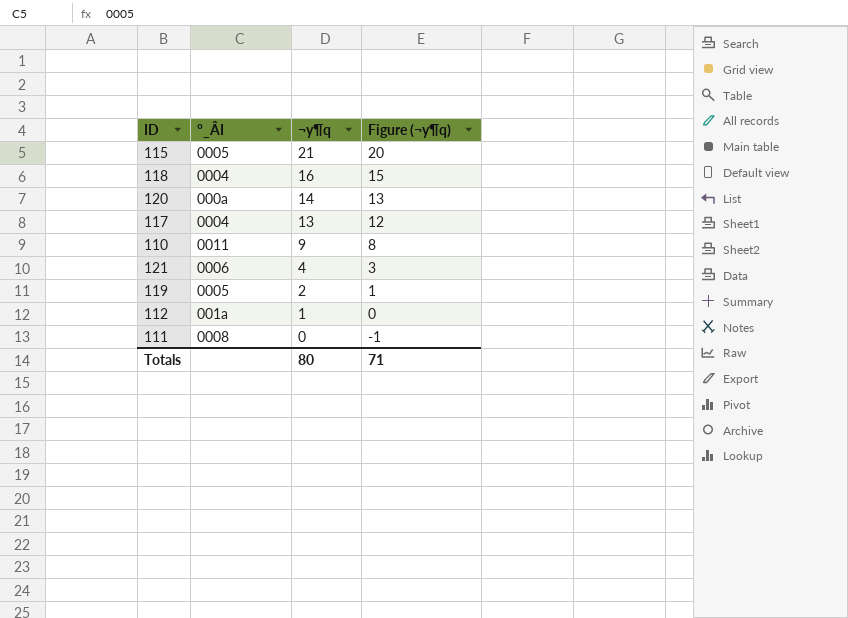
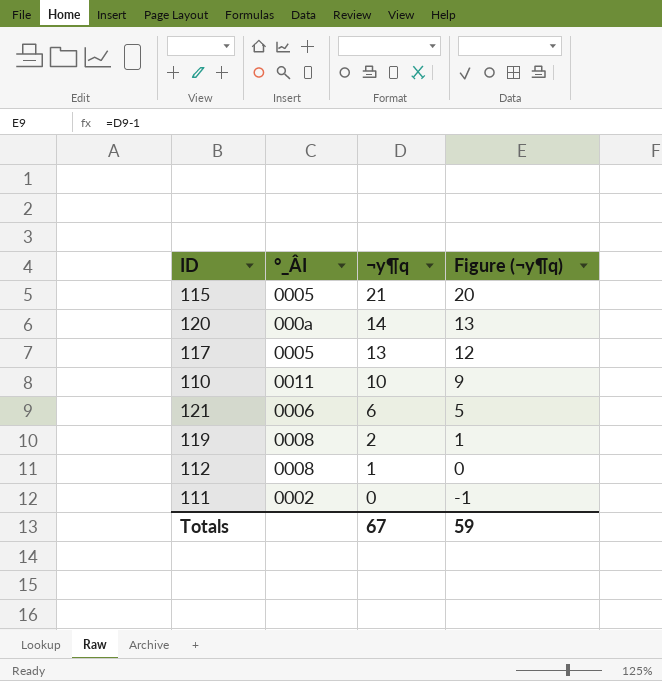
row 118: 0004 | 16 | 15 -> none
117 | °_ÂI: 0004 -> 0005
110 | ¬y¶q: 9 -> 10
110 | Figure (¬y¶q): 8 -> 9
121 | ¬y¶q: 4 -> 6
121 | Figure (¬y¶q): 3 -> 5
119 | °_ÂI: 0005 -> 0008
112 | °_ÂI: 001a -> 0008
111 | °_ÂI: 0008 -> 0002
Totals | ¬y¶q: 80 -> 67
Totals | Figure (¬y¶q): 71 -> 59

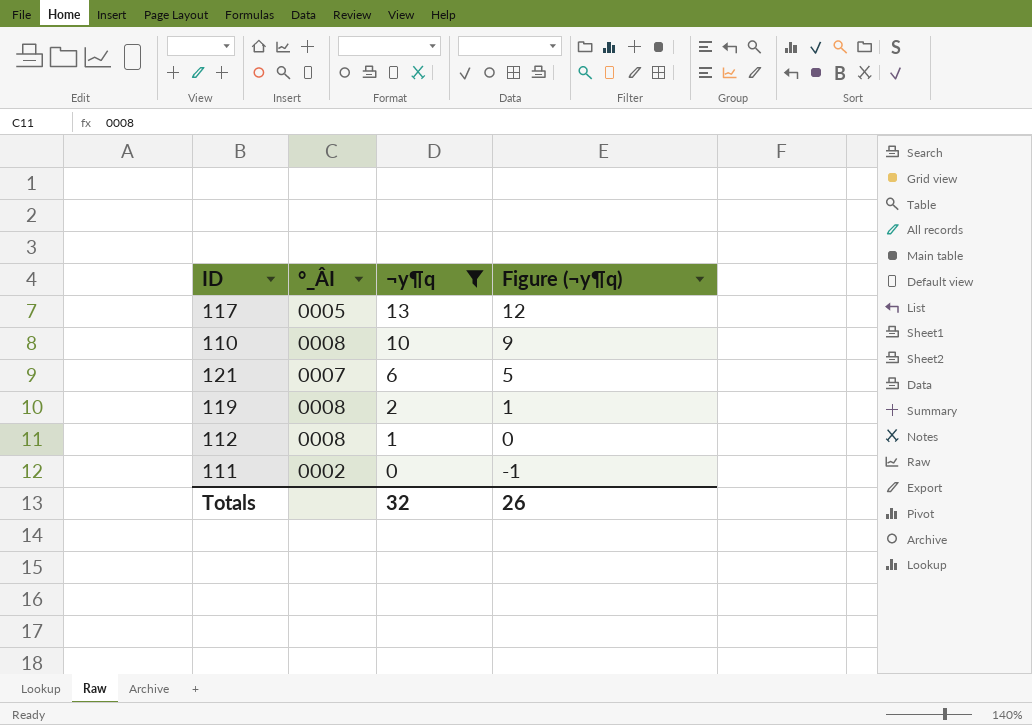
filter: none -> ¬y¶q <= 13
110 | °_ÂI: 0011 -> 0008
121 | °_ÂI: 0006 -> 0007
Totals | ¬y¶q: 67 -> 32
Totals | Figure (¬y¶q): 59 -> 26

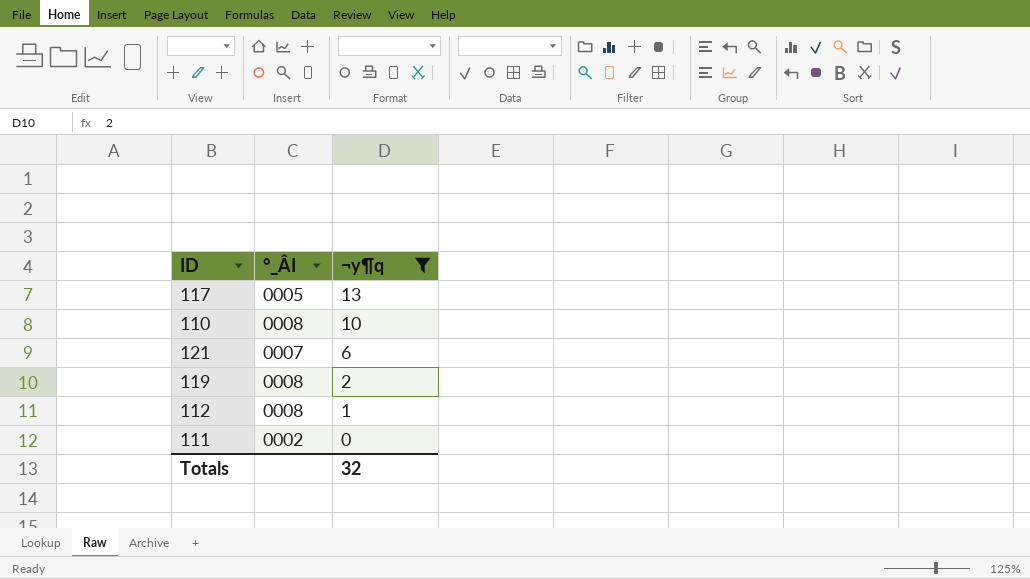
column Figure (¬y¶q) | formula: [¬y¶q] - 1 -> none

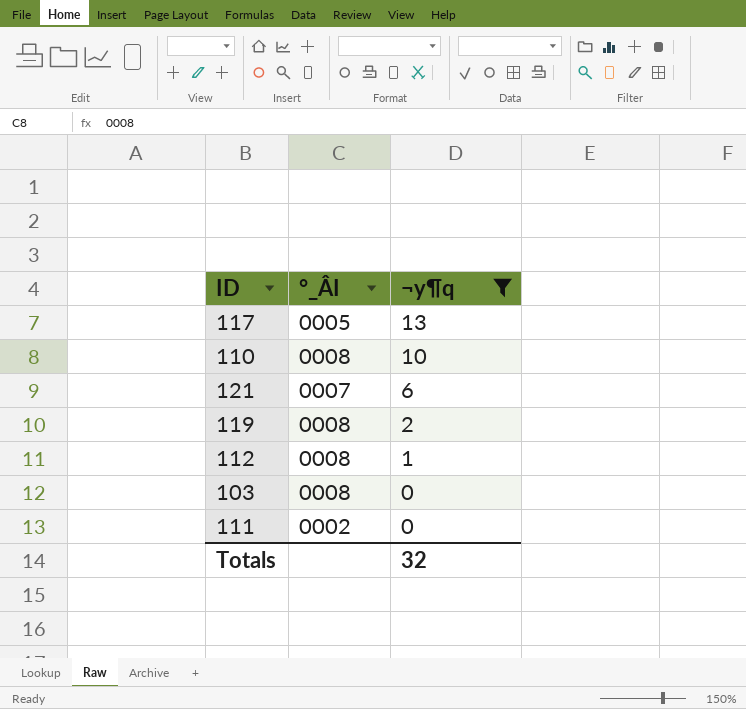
row 103: none -> 0008 | 0

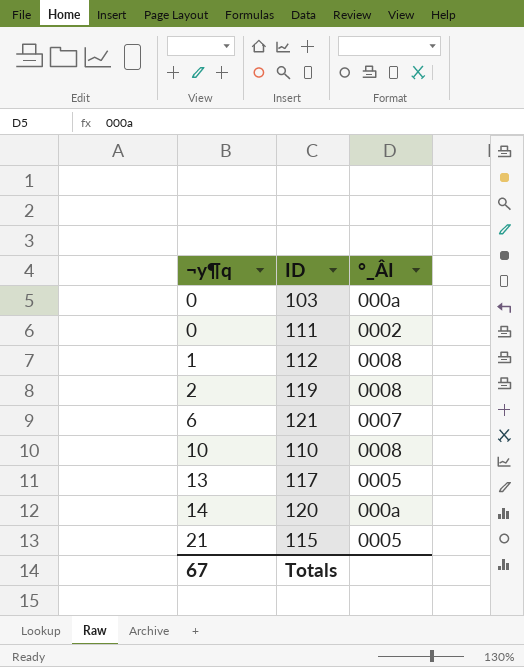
filter: ¬y¶q <= 13 -> none
row order: ¬y¶q descending -> ¬y¶q ascending
column ¬y¶q | position: 3 -> 1
103 | °_ÂI: 0008 -> 000a
Totals | ¬y¶q: 32 -> 67

